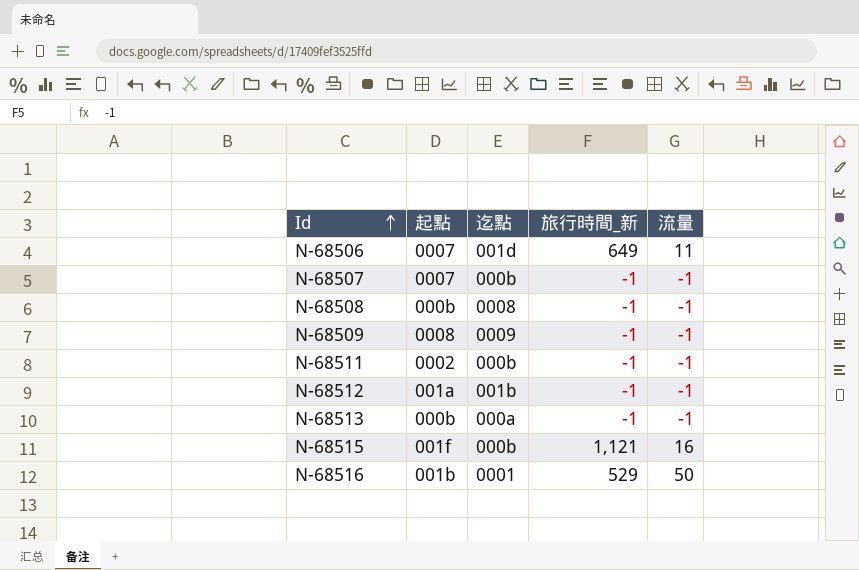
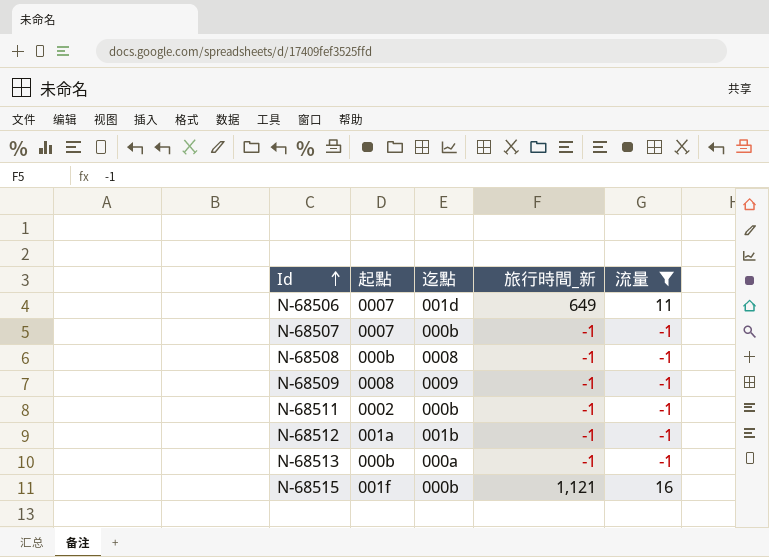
filter: none -> 流量 != 50

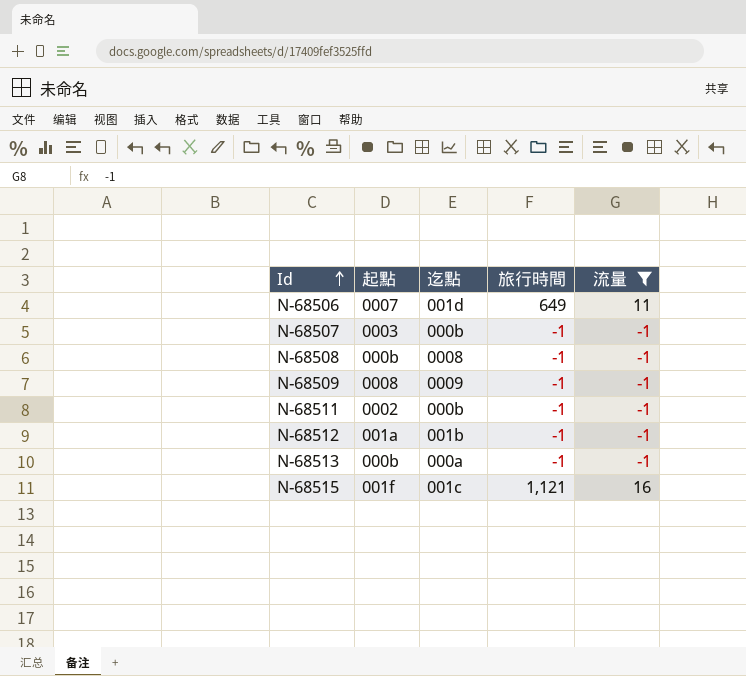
column name: 旅行時間_新 -> 旅行時間
N-68507 | 起點: 0007 -> 0003
N-68515 | 迄點: 000b -> 001c

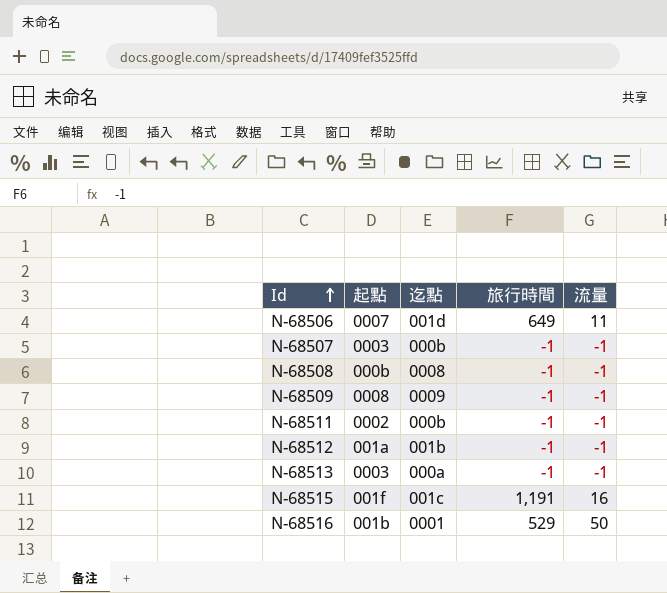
filter: 流量 != 50 -> none
N-68513 | 起點: 000b -> 0003
N-68515 | 旅行時間: 1,121 -> 1,191

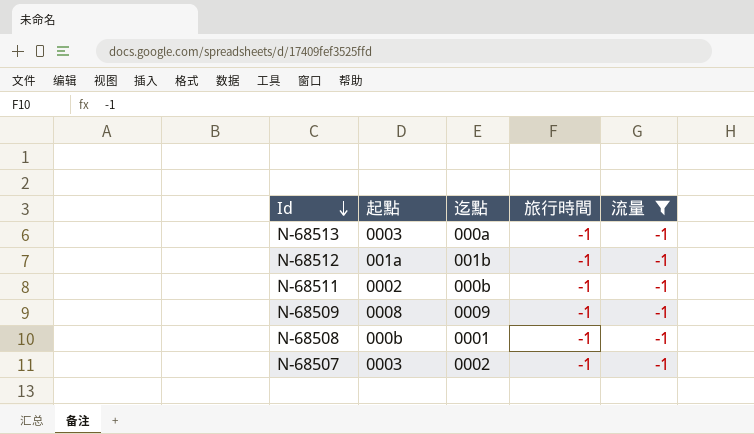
filter: none -> 流量 = -1
row order: Id ascending -> Id descending
N-68508 | 迄點: 0008 -> 0001
N-68507 | 迄點: 000b -> 0002

